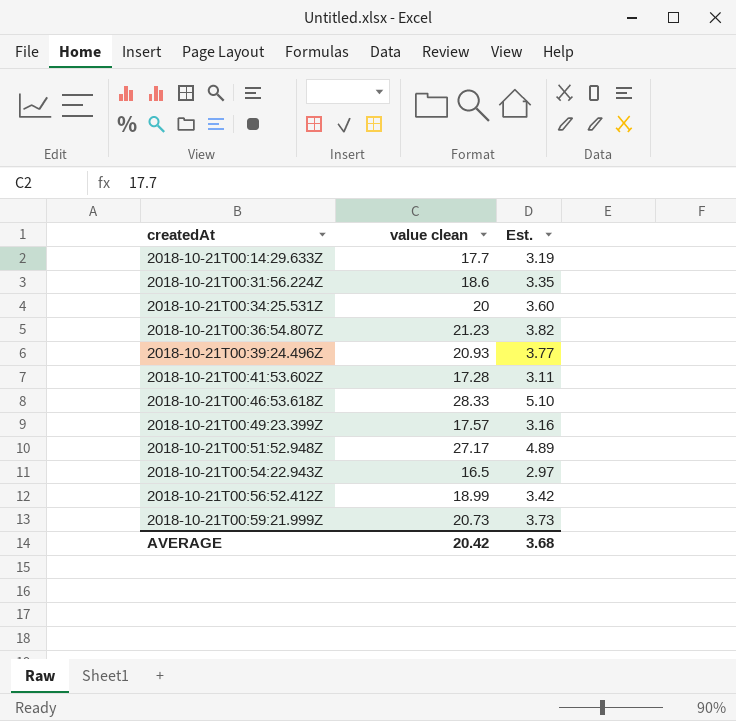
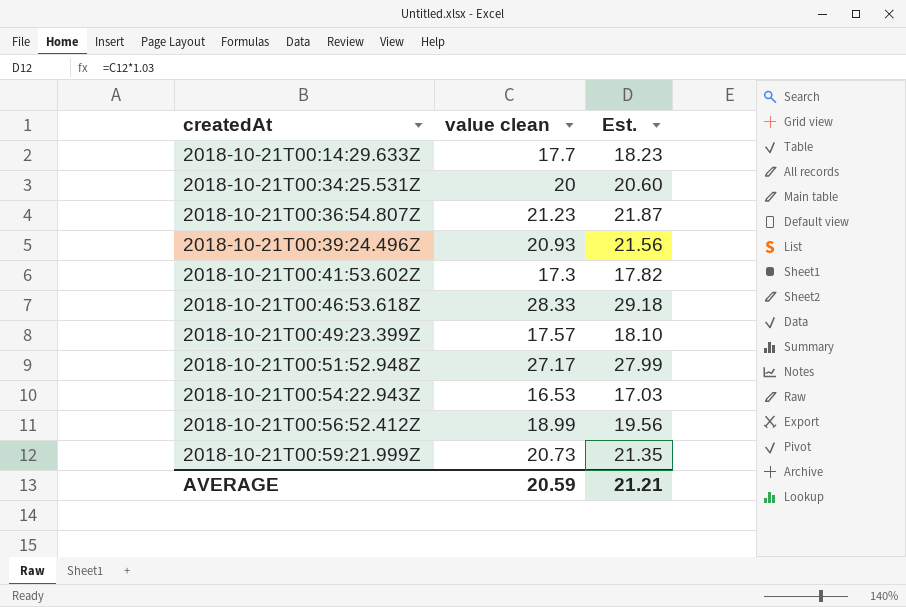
column Est. | formula: [value clean] * 0.18 -> [value clean] * 1.03
row 2018-10-21T00:31:56.224Z: 18.6 | 3.35 -> none
2018-10-21T00:41:53.602Z | value clean: 17.28 -> 17.3
2018-10-21T00:54:22.943Z | value clean: 16.5 -> 16.53
AVERAGE | value clean: 20.42 -> 20.59
AVERAGE | Est.: 3.68 -> 21.21

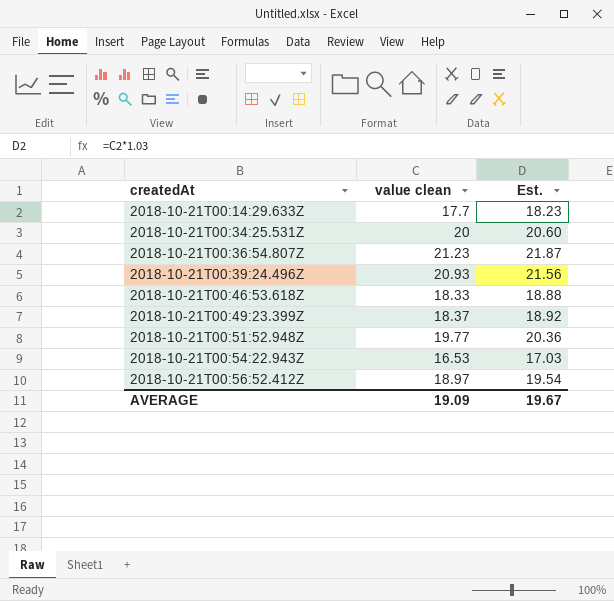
row 2018-10-21T00:41:53.602Z: 17.3 | 17.82 -> none
row 2018-10-21T00:59:21.999Z: 20.73 | 21.35 -> none
2018-10-21T00:46:53.618Z | value clean: 28.33 -> 18.33
2018-10-21T00:46:53.618Z | Est.: 29.18 -> 18.88
2018-10-21T00:49:23.399Z | value clean: 17.57 -> 18.37
2018-10-21T00:49:23.399Z | Est.: 18.10 -> 18.92
2018-10-21T00:51:52.948Z | value clean: 27.17 -> 19.77
2018-10-21T00:51:52.948Z | Est.: 27.99 -> 20.36
2018-10-21T00:56:52.412Z | value clean: 18.99 -> 18.97
2018-10-21T00:56:52.412Z | Est.: 19.56 -> 19.54
AVERAGE | value clean: 20.59 -> 19.09
AVERAGE | Est.: 21.21 -> 19.67

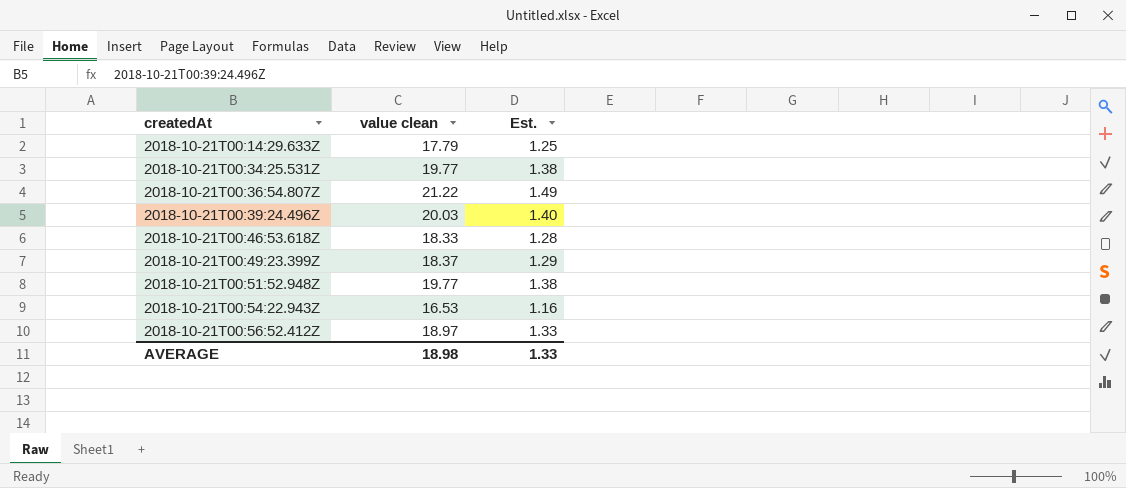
column Est. | formula: [value clean] * 1.03 -> [value clean] * 0.07
2018-10-21T00:14:29.633Z | value clean: 17.7 -> 17.79
2018-10-21T00:34:25.531Z | value clean: 20 -> 19.77
2018-10-21T00:36:54.807Z | value clean: 21.23 -> 21.22
2018-10-21T00:39:24.496Z | value clean: 20.93 -> 20.03
AVERAGE | value clean: 19.09 -> 18.98
AVERAGE | Est.: 19.67 -> 1.33

